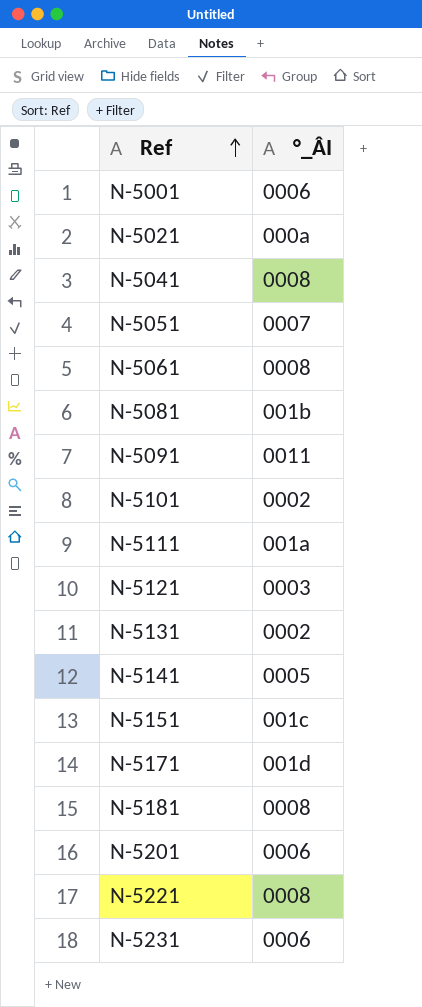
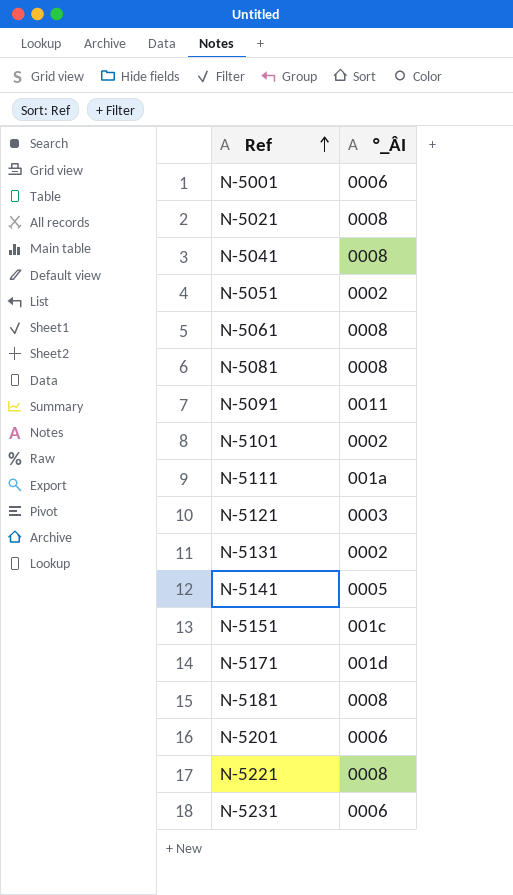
N-5021 | °_ÂI: 000a -> 0008
N-5051 | °_ÂI: 0007 -> 0002
N-5081 | °_ÂI: 001b -> 0008

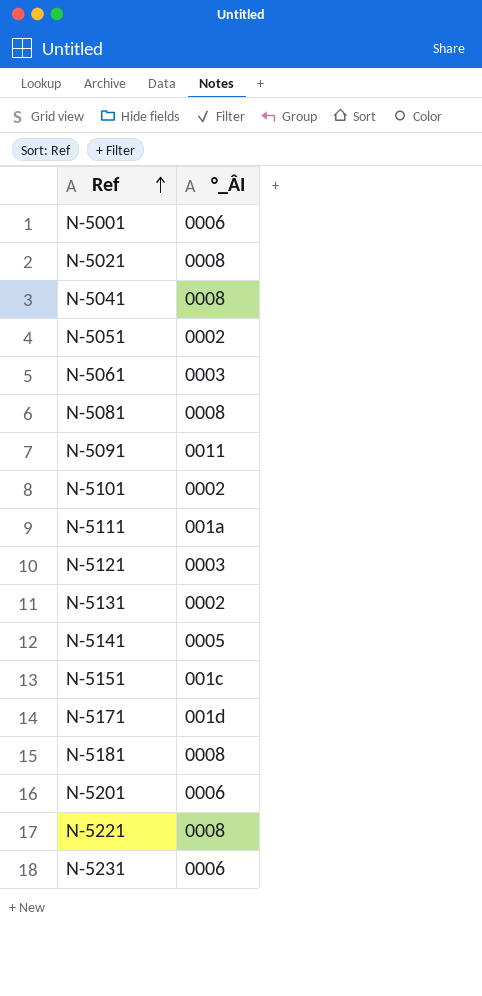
N-5061 | °_ÂI: 0008 -> 0003

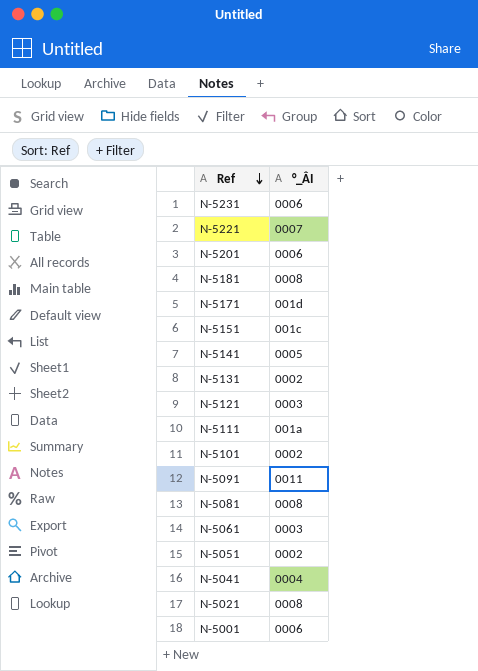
row order: Ref ascending -> Ref descending
N-5221 | °_ÂI: 0008 -> 0007
N-5041 | °_ÂI: 0008 -> 0004

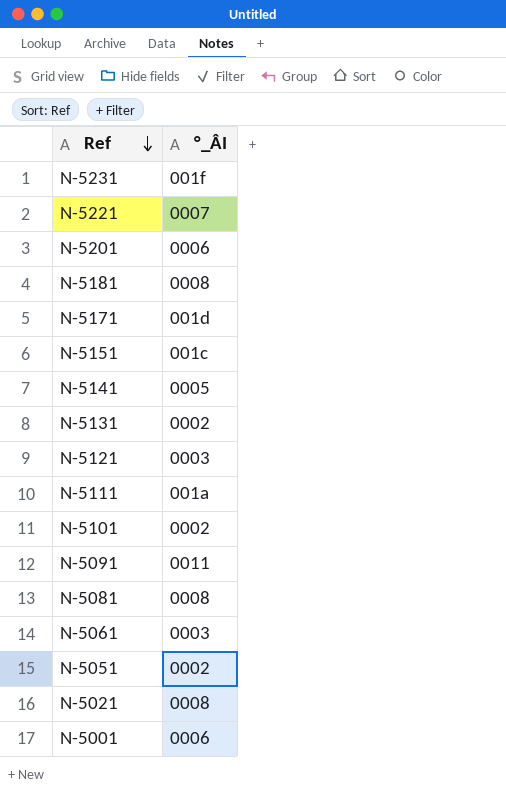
row N-5041: 0004 -> none
N-5231 | °_ÂI: 0006 -> 001f

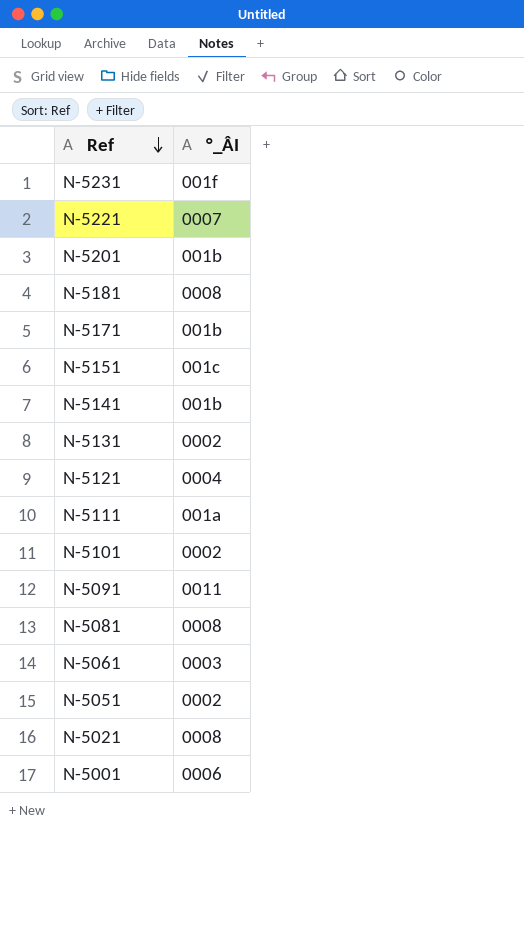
N-5201 | °_ÂI: 0006 -> 001b
N-5171 | °_ÂI: 001d -> 001b
N-5141 | °_ÂI: 0005 -> 001b
N-5121 | °_ÂI: 0003 -> 0004

